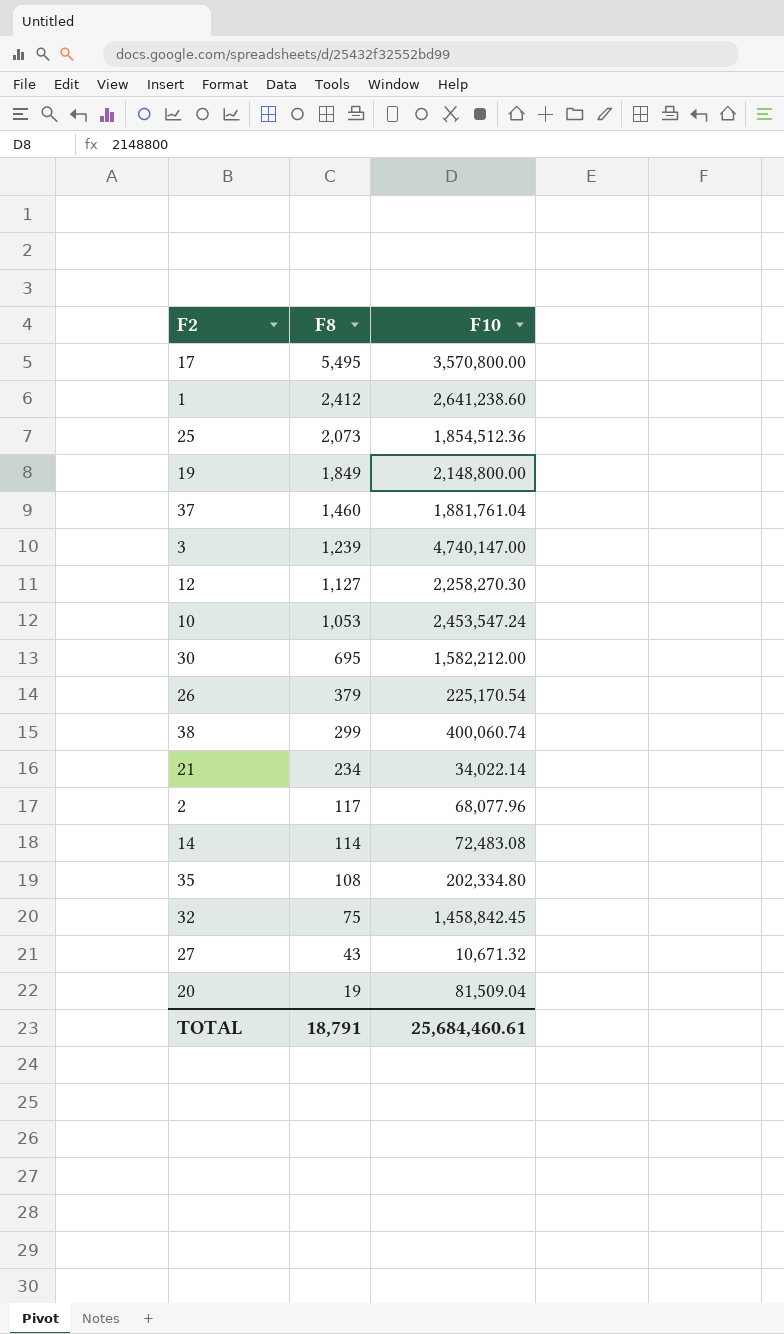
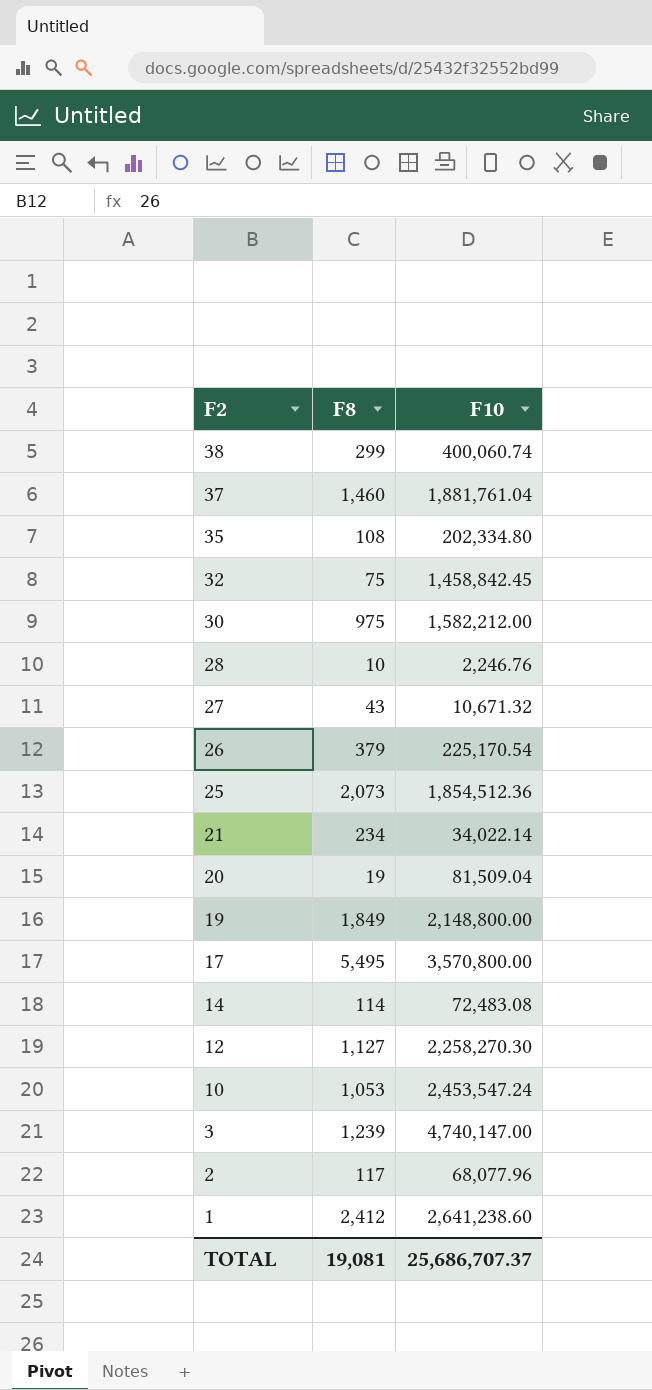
row order: F8 descending -> F2 descending
30 | F8: 695 -> 975
row 28: none -> 10 | 2,246.76
TOTAL | F8: 18,791 -> 19,081
TOTAL | F10: 25,684,460.61 -> 25,686,707.37

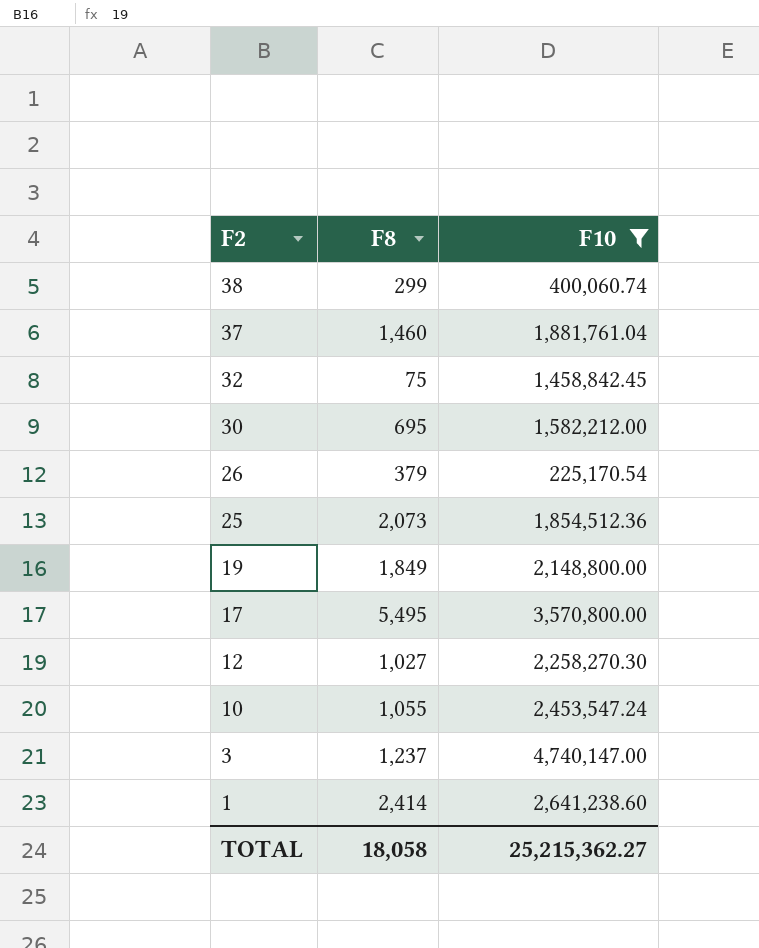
filter: none -> F10 >= 225,170.54
30 | F8: 975 -> 695
12 | F8: 1,127 -> 1,027
10 | F8: 1,053 -> 1,055
3 | F8: 1,239 -> 1,237
1 | F8: 2,412 -> 2,414
TOTAL | F8: 19,081 -> 18,058
TOTAL | F10: 25,686,707.37 -> 25,215,362.27

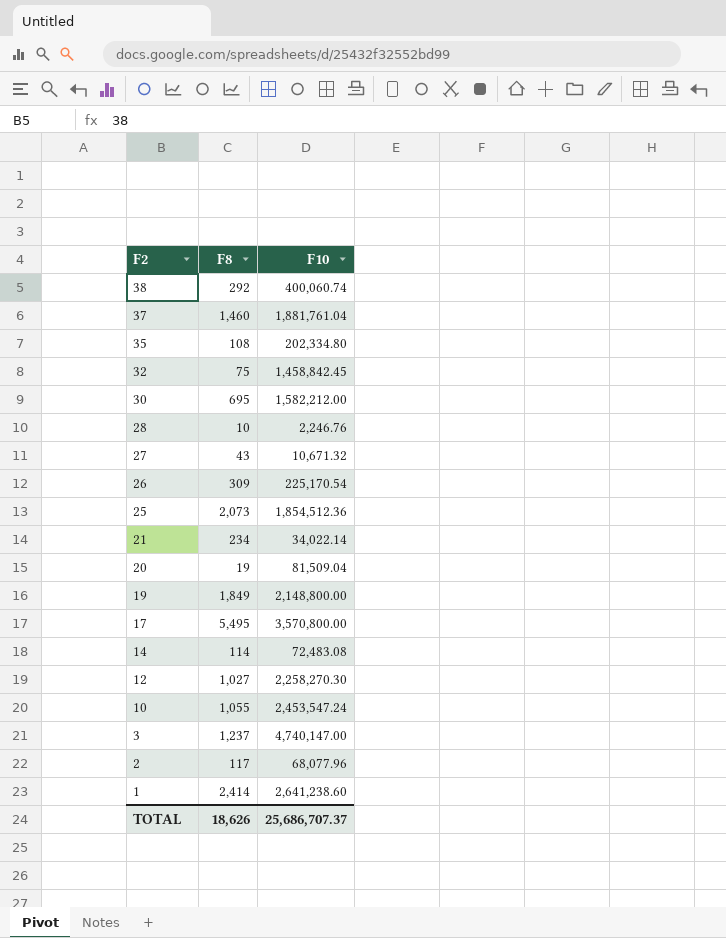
filter: F10 >= 225,170.54 -> none
38 | F8: 299 -> 292
26 | F8: 379 -> 309
TOTAL | F8: 18,058 -> 18,626
TOTAL | F10: 25,215,362.27 -> 25,686,707.37

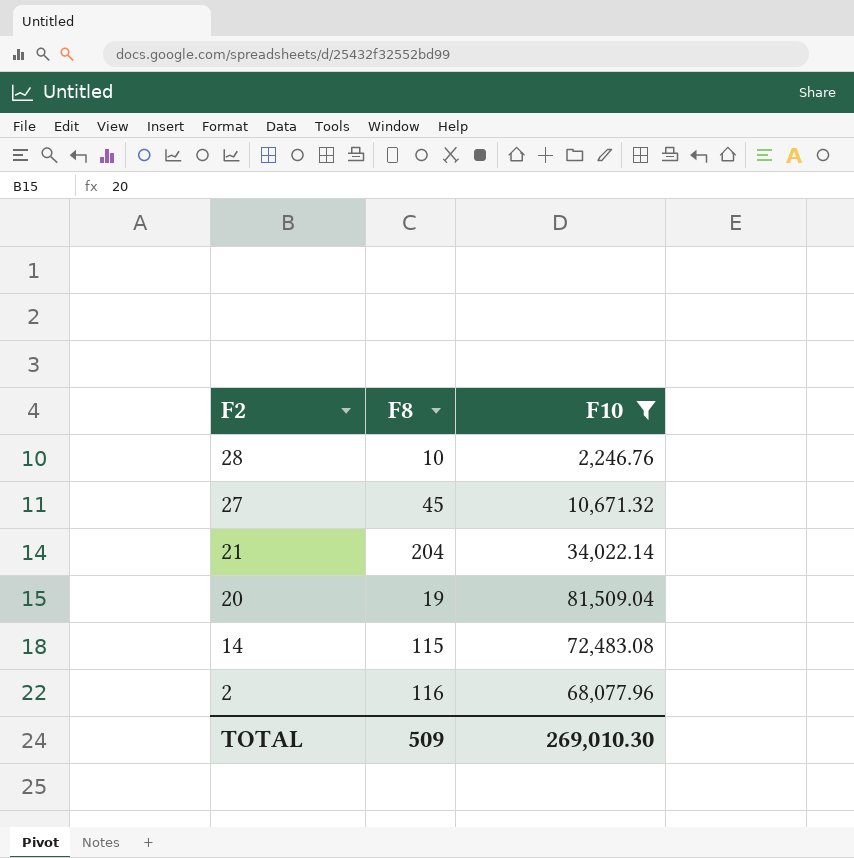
filter: none -> F10 <= 81,509.04
27 | F8: 43 -> 45
21 | F8: 234 -> 204
14 | F8: 114 -> 115
2 | F8: 117 -> 116
TOTAL | F8: 18,626 -> 509
TOTAL | F10: 25,686,707.37 -> 269,010.30

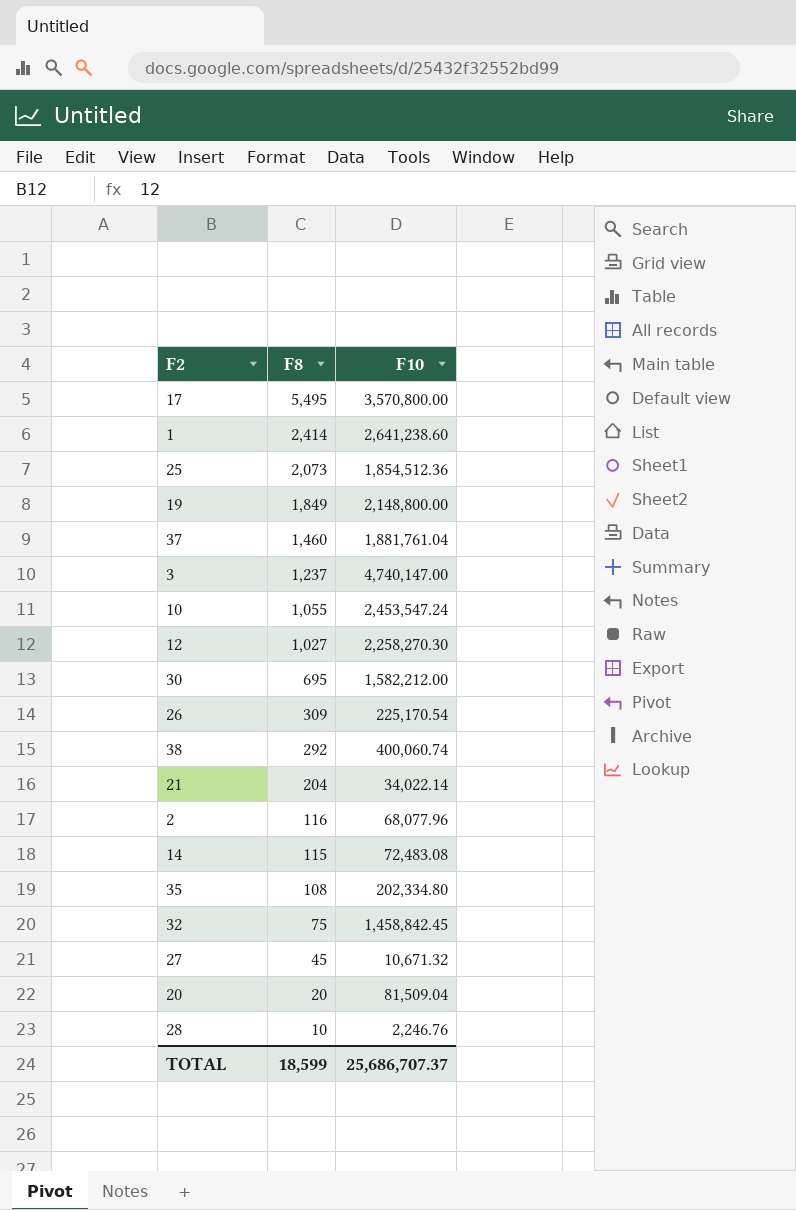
filter: F10 <= 81,509.04 -> none
row order: F2 descending -> F8 descending
20 | F8: 19 -> 20
TOTAL | F8: 509 -> 18,599
TOTAL | F10: 269,010.30 -> 25,686,707.37

